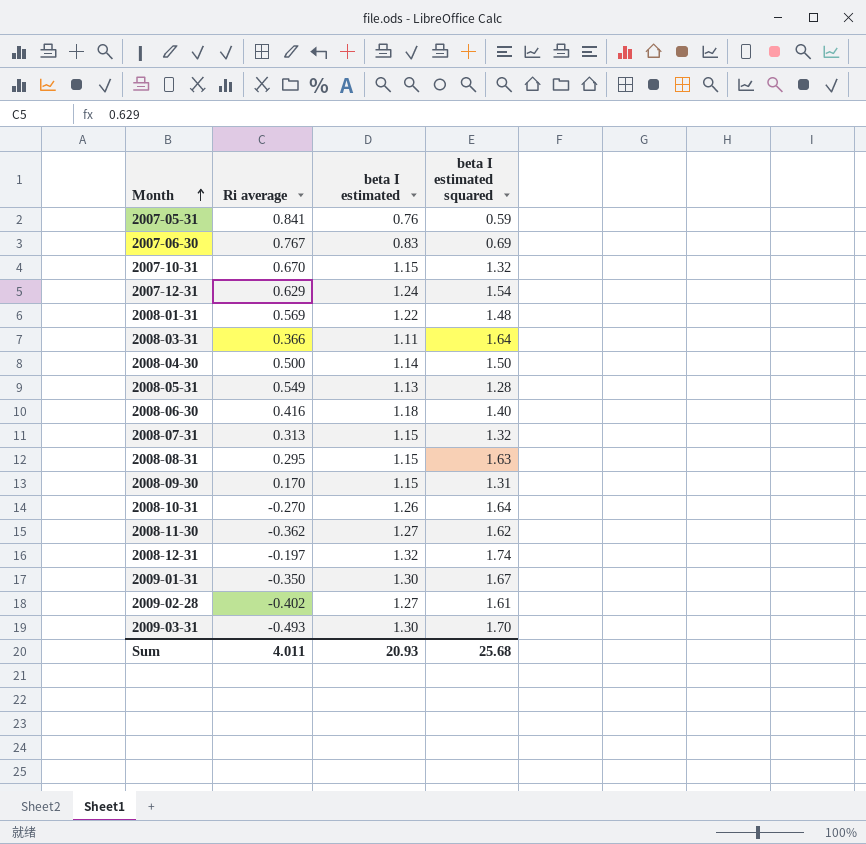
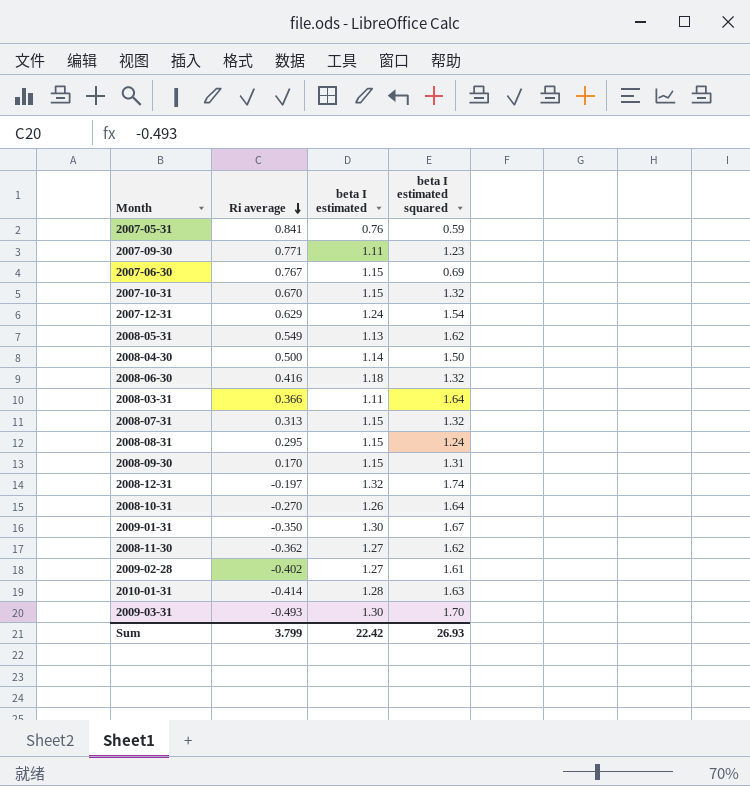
row order: Month ascending -> Ri average descending
row 2008-01-31: 0.569 | 1.22 | 1.48 -> none
row 2007-09-30: none -> 0.771 | 1.11 | 1.23
2007-06-30 | beta I estimated: 0.83 -> 1.15
2008-05-31 | beta I estimated squared: 1.28 -> 1.62
2008-06-30 | beta I estimated squared: 1.40 -> 1.32
2008-08-31 | beta I estimated squared: 1.63 -> 1.24
row 2010-01-31: none -> -0.414 | 1.28 | 1.63
Sum | Ri average: 4.011 -> 3.799
Sum | beta I estimated: 20.93 -> 22.42
Sum | beta I estimated squared: 25.68 -> 26.93

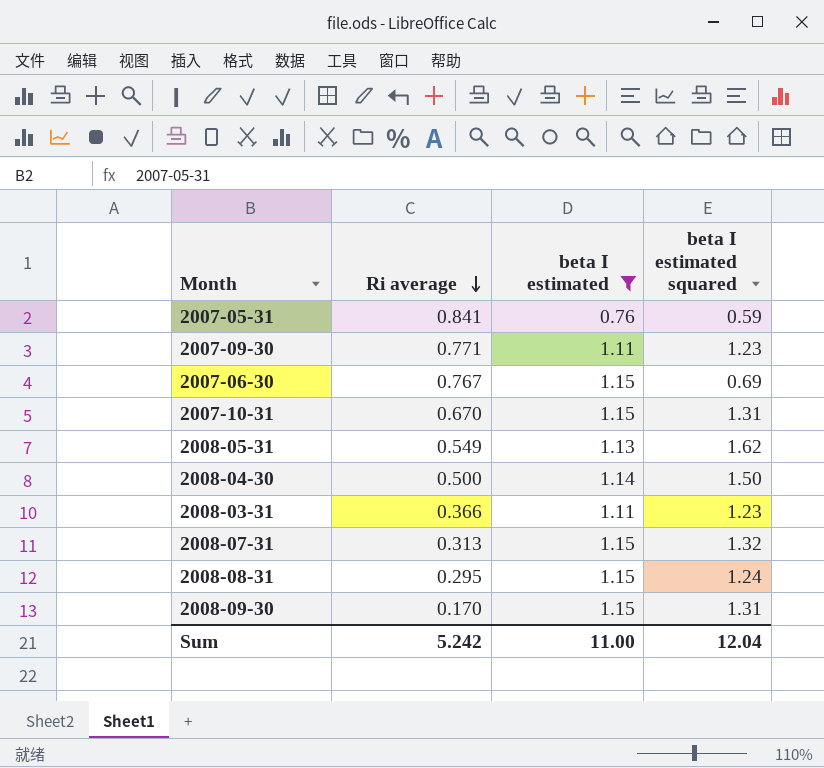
filter: none -> beta I estimated <= 1.15
2007-10-31 | beta I estimated squared: 1.32 -> 1.31
2008-03-31 | beta I estimated squared: 1.64 -> 1.23
Sum | Ri average: 3.799 -> 5.242
Sum | beta I estimated: 22.42 -> 11.00
Sum | beta I estimated squared: 26.93 -> 12.04

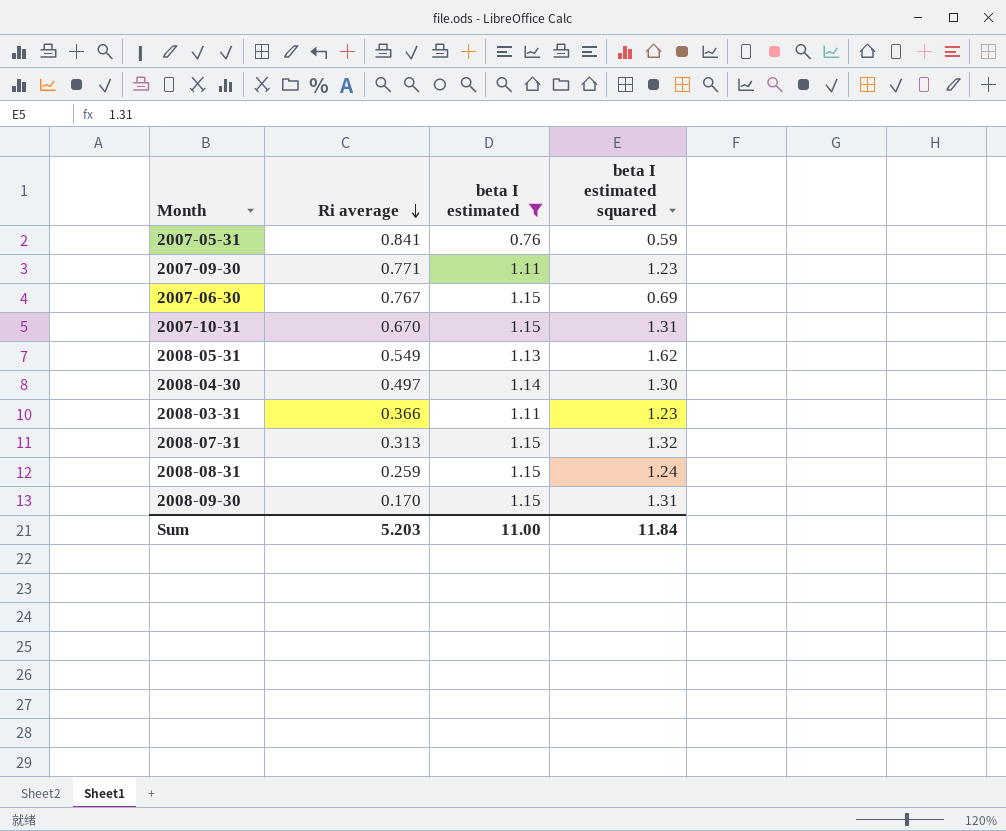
2008-04-30 | Ri average: 0.500 -> 0.497
2008-04-30 | beta I estimated squared: 1.50 -> 1.30
2008-08-31 | Ri average: 0.295 -> 0.259
Sum | Ri average: 5.242 -> 5.203
Sum | beta I estimated squared: 12.04 -> 11.84

